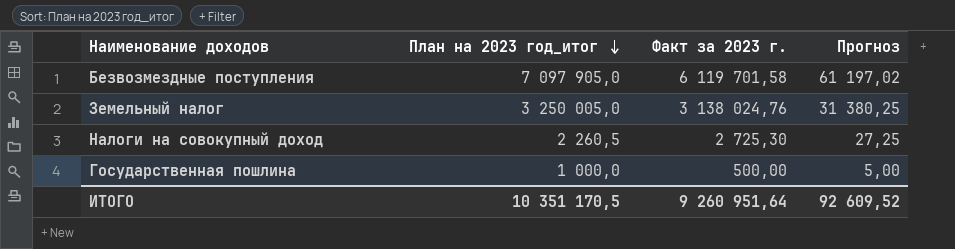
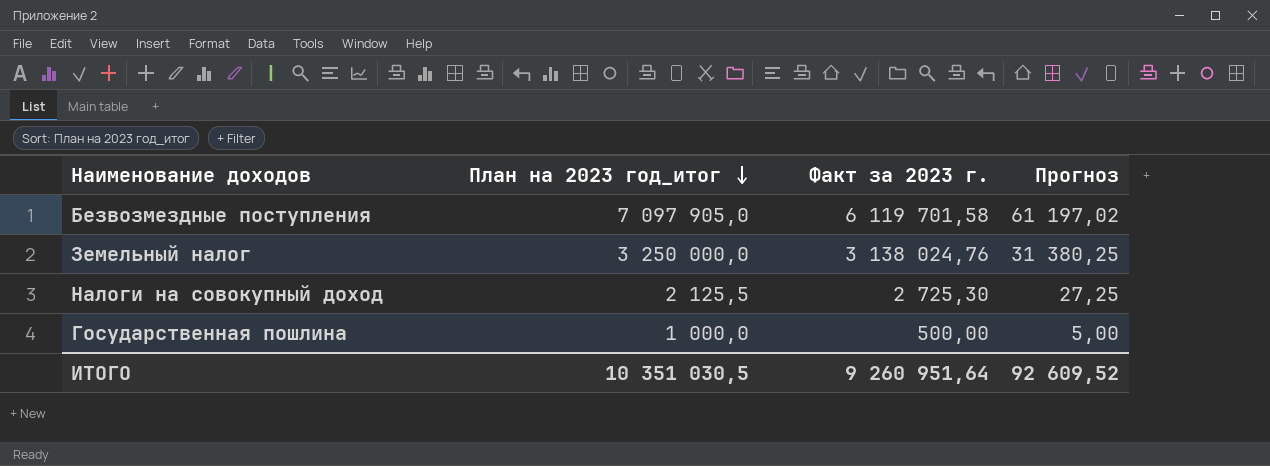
Земельный налог | План на 2023 год_итог: 3 250 005,0 -> 3 250 000,0
Налоги на совокупный доход | План на 2023 год_итог: 2 260,5 -> 2 125,5
ИТОГО | План на 2023 год_итог: 10 351 170,5 -> 10 351 030,5

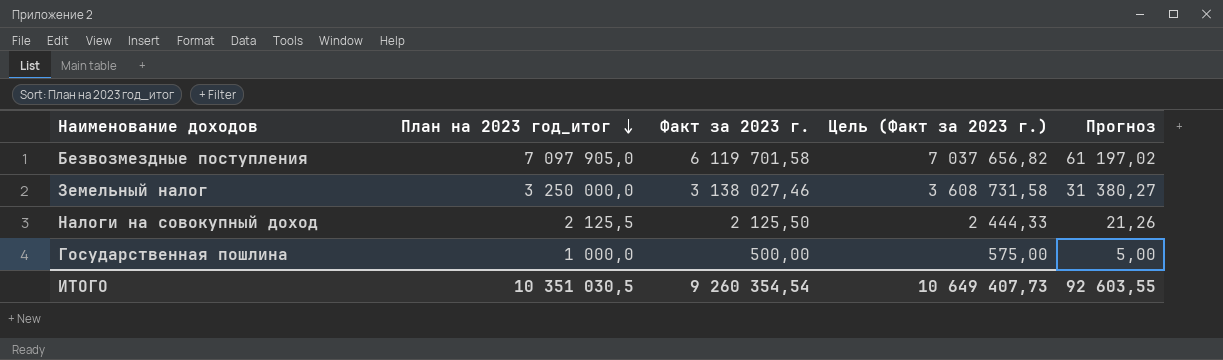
column Цель (Факт за 2023 г.) | formula: none -> [Факт за 2023 г.] * 1,15
Земельный налог | Факт за 2023 г.: 3 138 024,76 -> 3 138 027,46
Земельный налог | Прогноз: 31 380,25 -> 31 380,27
Налоги на совокупный доход | Факт за 2023 г.: 2 725,30 -> 2 125,50
Налоги на совокупный доход | Прогноз: 27,25 -> 21,26
ИТОГО | Факт за 2023 г.: 9 260 951,64 -> 9 260 354,54
ИТОГО | Прогноз: 92 609,52 -> 92 603,55

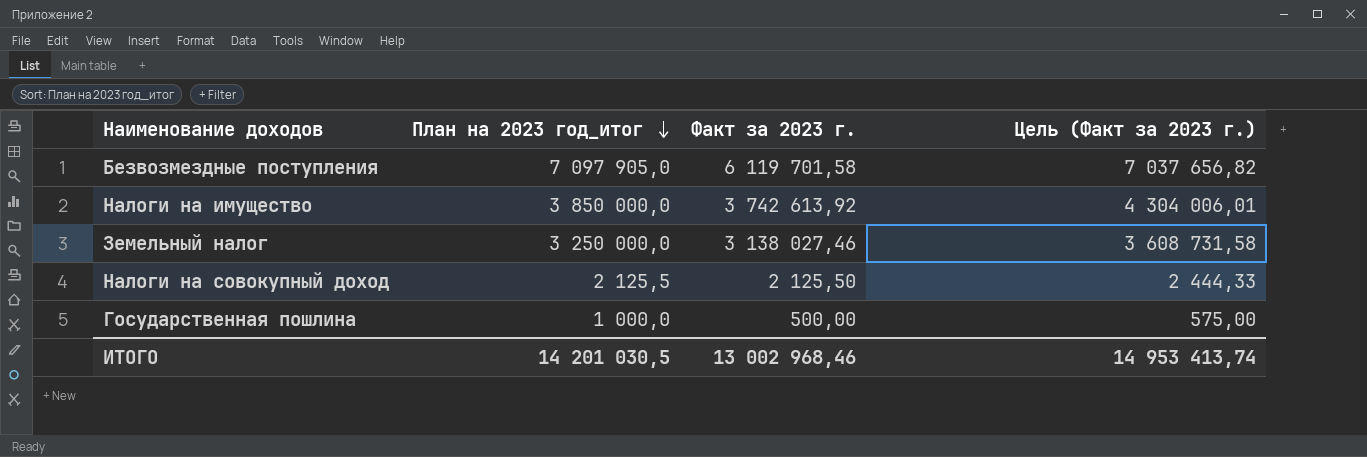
column Прогноз | formula: [Факт за 2023 г.] * 0,01 -> none
row Налоги на имущество: none -> 3 850 000,0 | 3 742 613,92 | 4 304 006,01
ИТОГО | План на 2023 год_итог: 10 351 030,5 -> 14 201 030,5
ИТОГО | Факт за 2023 г.: 9 260 354,54 -> 13 002 968,46
ИТОГО | Цель (Факт за 2023 г.): 10 649 407,73 -> 14 953 413,74

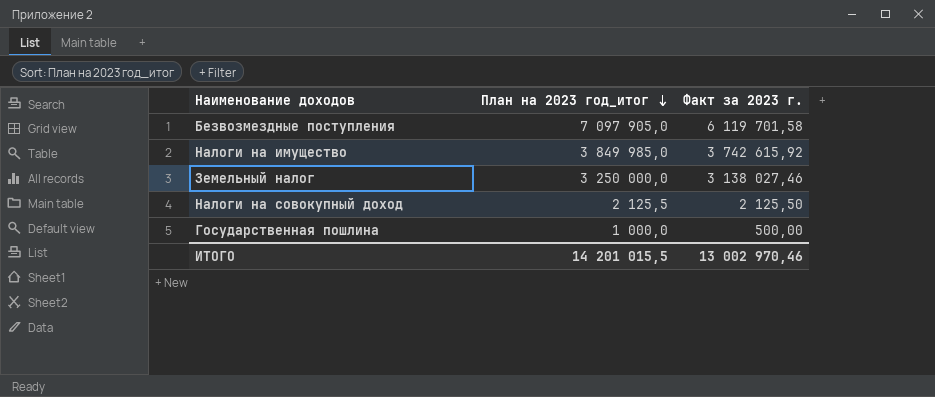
column Цель (Факт за 2023 г.) | formula: [Факт за 2023 г.] * 1,15 -> none
Налоги на имущество | План на 2023 год_итог: 3 850 000,0 -> 3 849 985,0
Налоги на имущество | Факт за 2023 г.: 3 742 613,92 -> 3 742 615,92
ИТОГО | План на 2023 год_итог: 14 201 030,5 -> 14 201 015,5
ИТОГО | Факт за 2023 г.: 13 002 968,46 -> 13 002 970,46

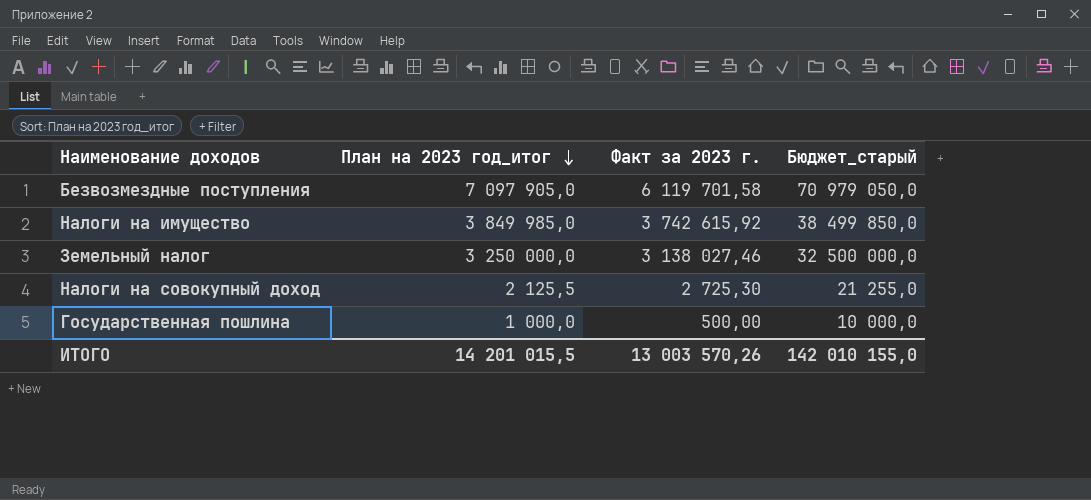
column Бюджет_старый | formula: none -> [План на 2023 год_итог] * 10
Налоги на совокупный доход | Факт за 2023 г.: 2 125,50 -> 2 725,30
ИТОГО | Факт за 2023 г.: 13 002 970,46 -> 13 003 570,26

